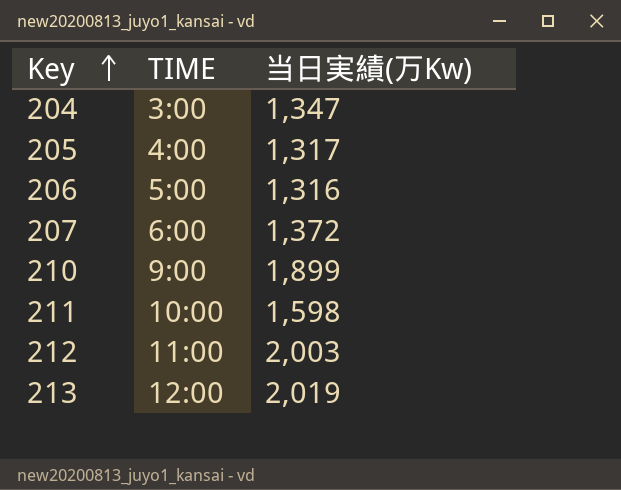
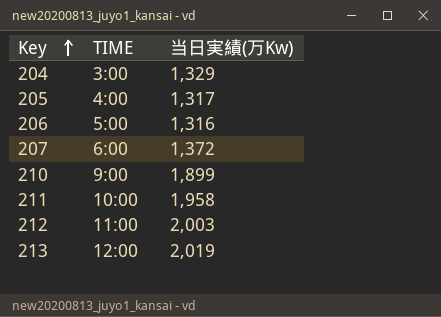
204 | 当日実績(万Kw): 1,347 -> 1,329
211 | 当日実績(万Kw): 1,598 -> 1,958

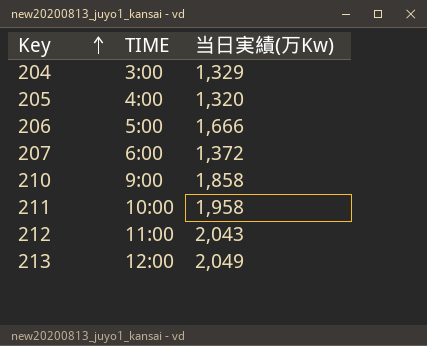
205 | 当日実績(万Kw): 1,317 -> 1,320
206 | 当日実績(万Kw): 1,316 -> 1,666
210 | 当日実績(万Kw): 1,899 -> 1,858
212 | 当日実績(万Kw): 2,003 -> 2,043
213 | 当日実績(万Kw): 2,019 -> 2,049

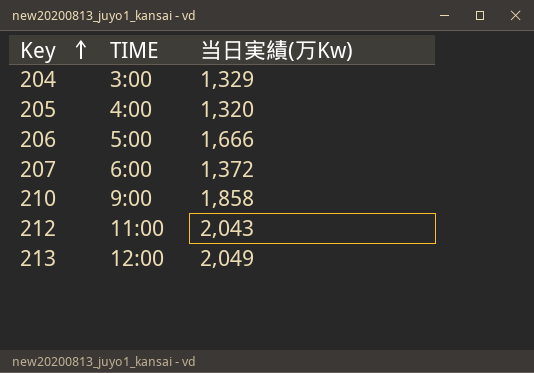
row 211: 10:00 | 1,958 -> none

